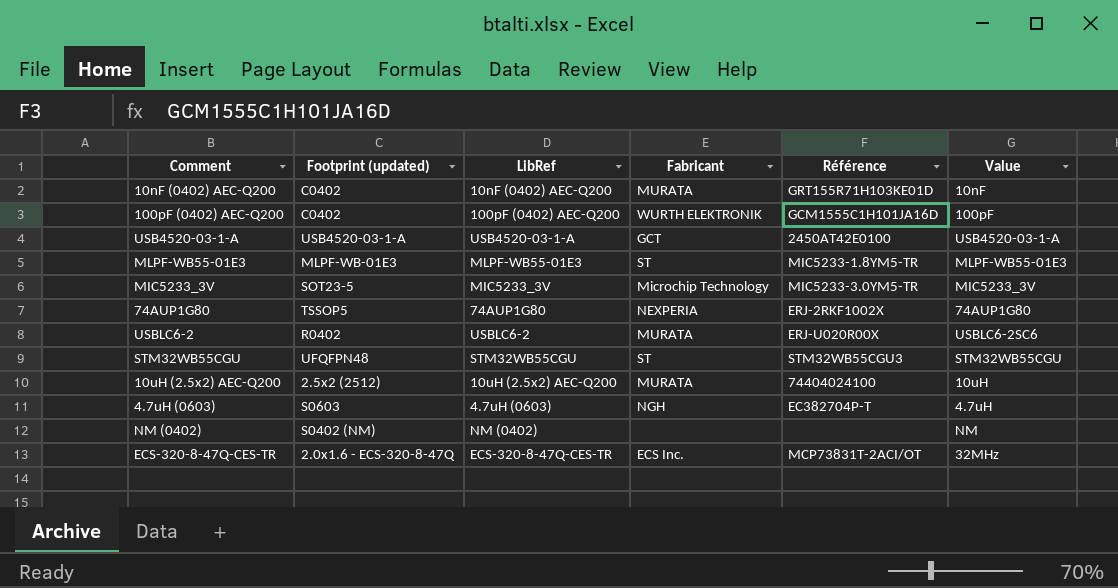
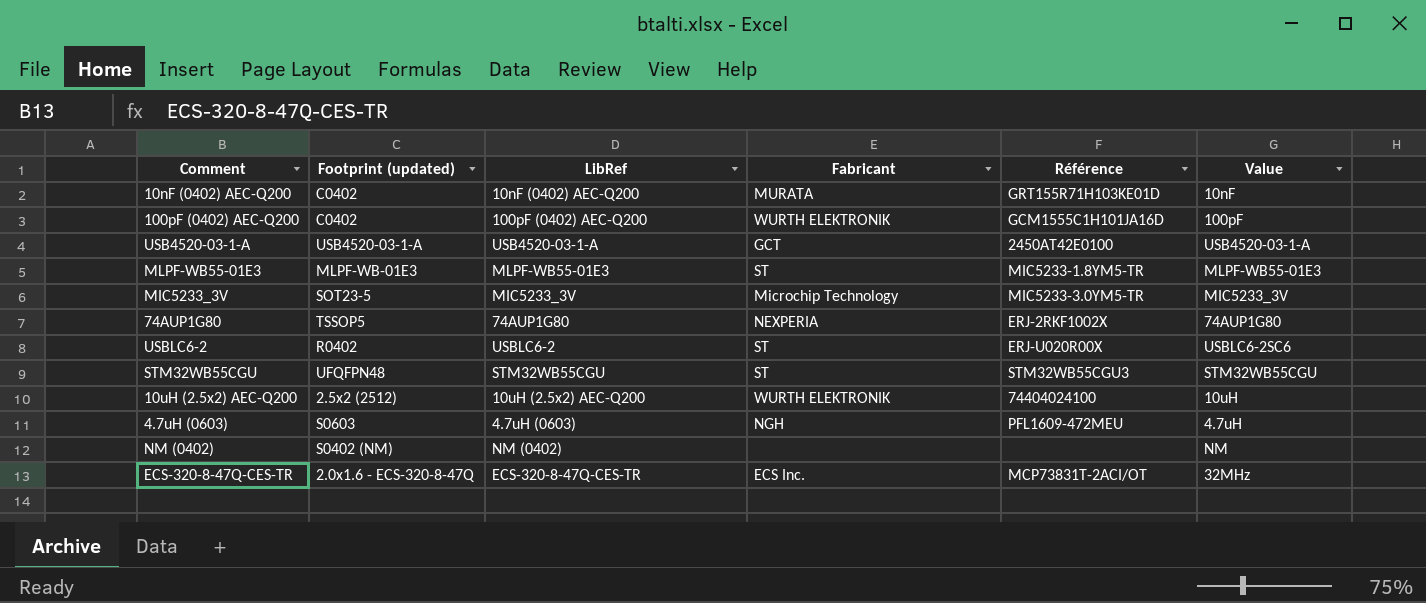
USBLC6-2 | Fabricant: MURATA -> ST
10uH (2.5x2) AEC-Q200 | Fabricant: MURATA -> WURTH ELEKTRONIK
4.7uH (0603) | Référence: EC382704P-T -> PFL1609-472MEU

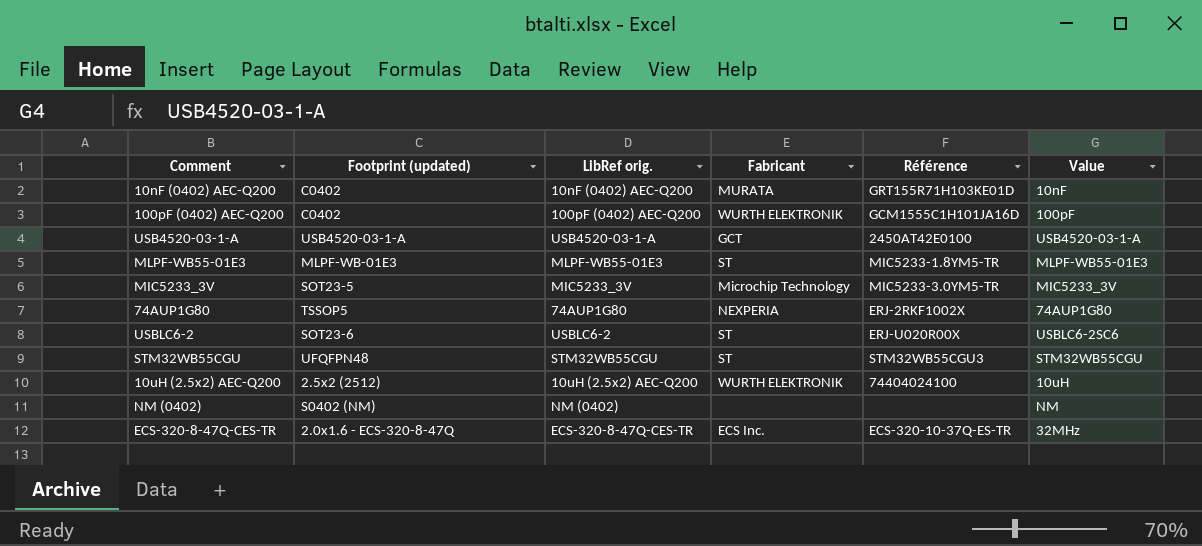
column name: LibRef -> LibRef orig.
row 4.7uH (0603): S0603 | 4.7uH (0603) | NGH | PFL1609-472MEU | 4.7uH -> none
USBLC6-2 | Footprint (updated): R0402 -> SOT23-6
ECS-320-8-47Q-CES-TR | Référence: MCP73831T-2ACI/OT -> ECS-320-10-37Q-ES-TR

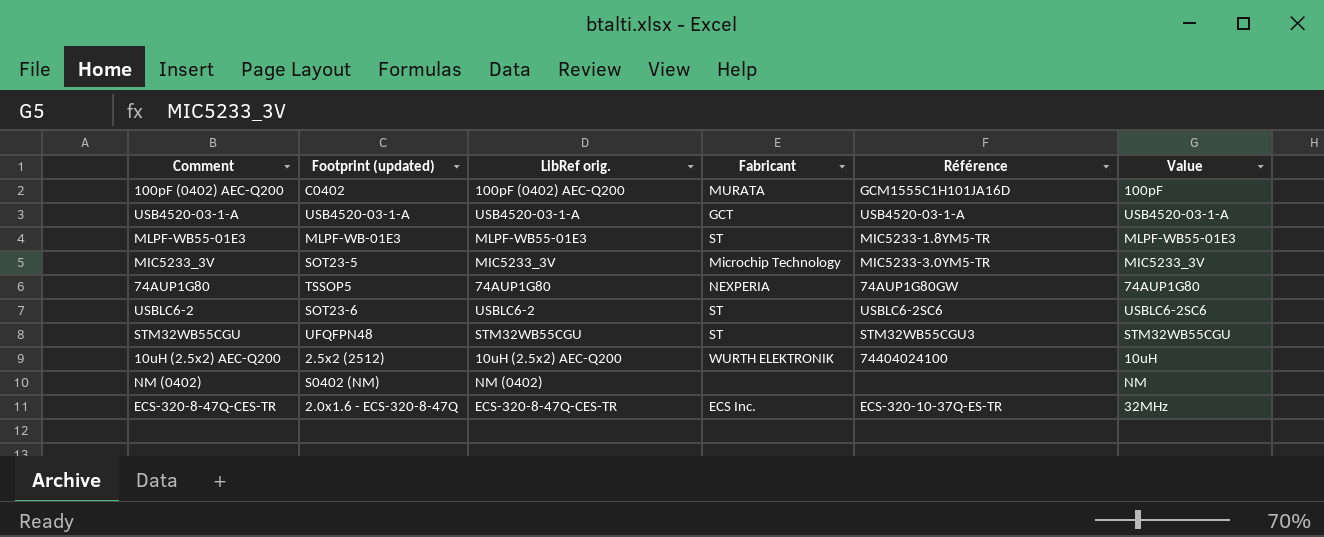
row 10nF (0402) AEC-Q200: C0402 | 10nF (0402) AEC-Q200 | MURATA | GRT155R71H103KE01D | 10nF -> none
100pF (0402) AEC-Q200 | Fabricant: WURTH ELEKTRONIK -> MURATA
USB4520-03-1-A | Référence: 2450AT42E0100 -> USB4520-03-1-A
74AUP1G80 | Référence: ERJ-2RKF1002X -> 74AUP1G80GW
USBLC6-2 | Référence: ERJ-U020R00X -> USBLC6-2SC6

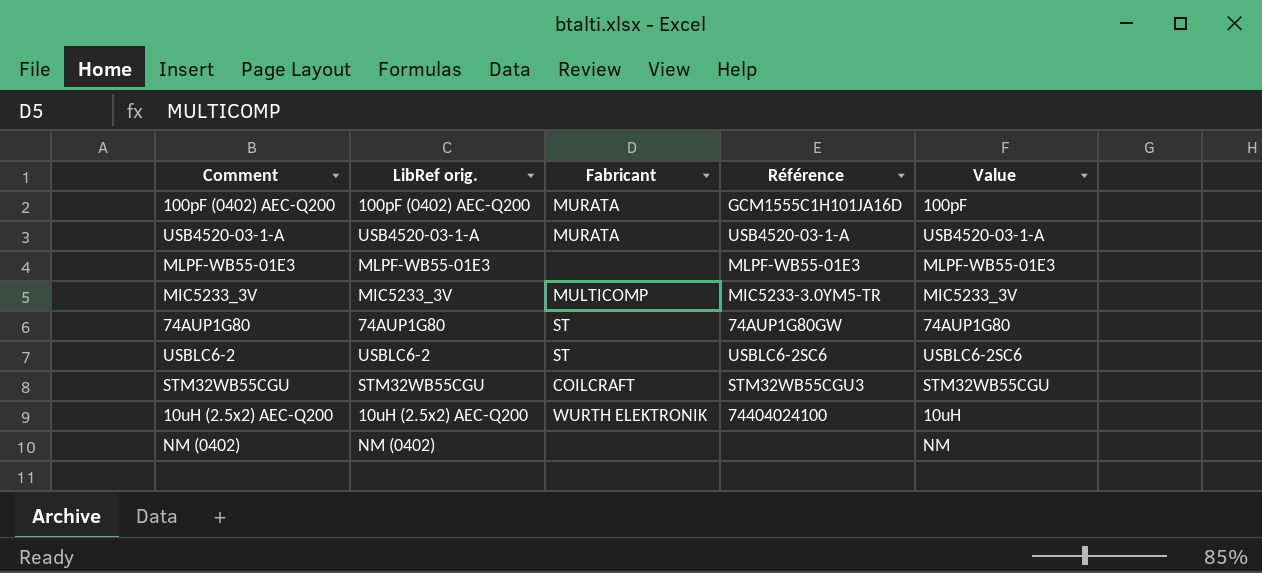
column Footprint (updated) | position: 2 -> none
row ECS-320-8-47Q-CES-TR: 2.0x1.6 - ECS-320-8-47Q | ECS-320-8-47Q-CES-TR | ECS Inc. | ECS-320-10-37Q-ES-TR | 32MHz -> none
USB4520-03-1-A | Fabricant: GCT -> MURATA
MLPF-WB55-01E3 | Fabricant: ST -> none
MLPF-WB55-01E3 | Référence: MIC5233-1.8YM5-TR -> MLPF-WB55-01E3
MIC5233_3V | Fabricant: Microchip Technology -> MULTICOMP
74AUP1G80 | Fabricant: NEXPERIA -> ST
STM32WB55CGU | Fabricant: ST -> COILCRAFT

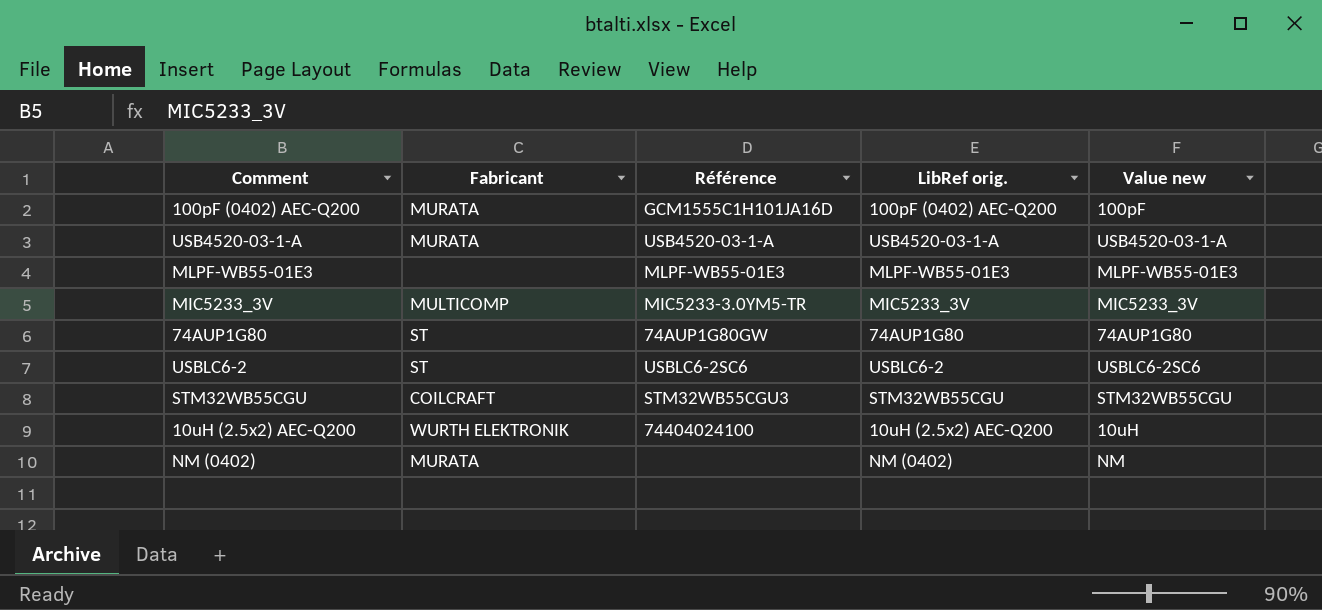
column LibRef orig. | position: 2 -> 4
column name: Value -> Value new
NM (0402) | Fabricant: none -> MURATA

